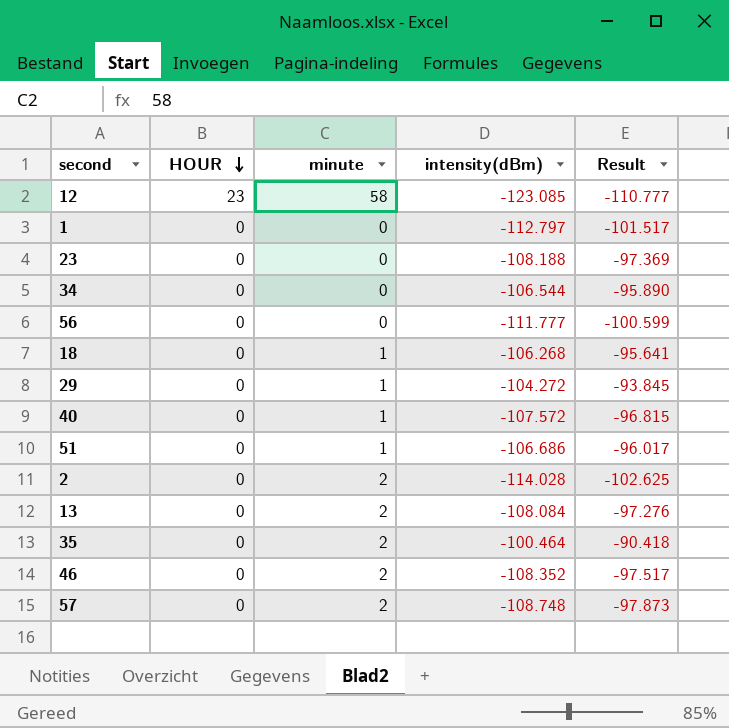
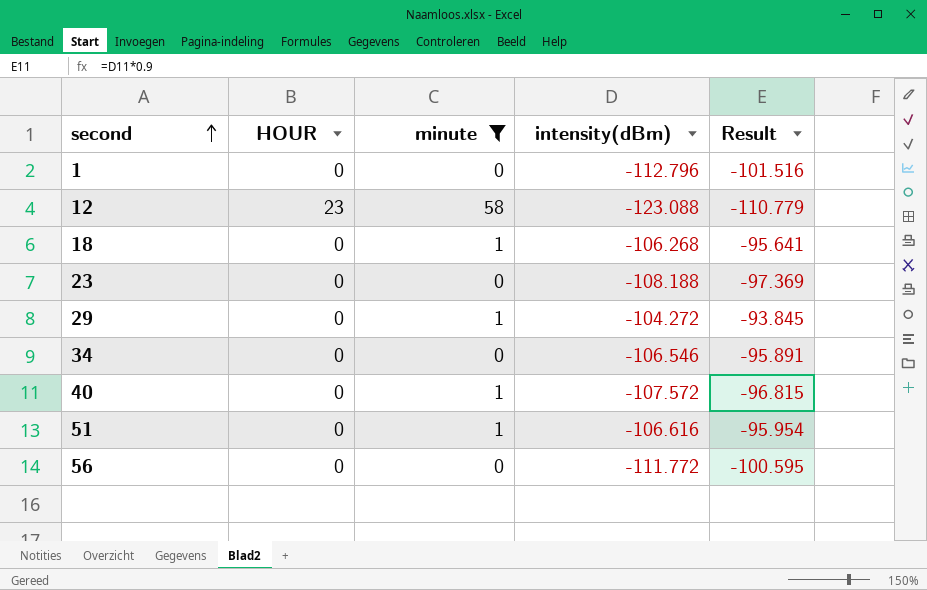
filter: none -> minute != 2
row order: HOUR descending -> second ascending
1 | intensity(dBm): -112.797 -> -112.796
1 | Result: -101.517 -> -101.516
12 | intensity(dBm): -123.085 -> -123.088
12 | Result: -110.777 -> -110.779
34 | intensity(dBm): -106.544 -> -106.546
34 | Result: -95.890 -> -95.891
51 | intensity(dBm): -106.686 -> -106.616
51 | Result: -96.017 -> -95.954
56 | intensity(dBm): -111.777 -> -111.772
56 | Result: -100.599 -> -100.595

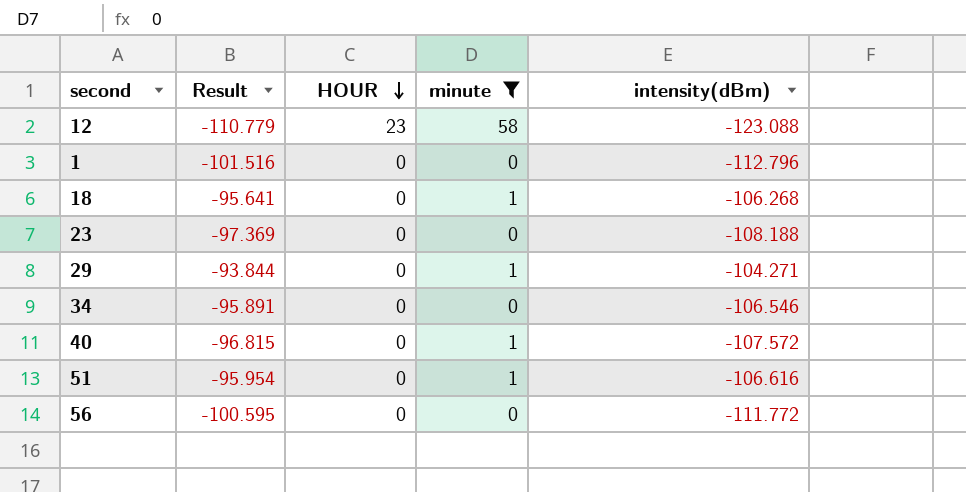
row order: second ascending -> HOUR descending
column Result | position: 5 -> 2
29 | Result: -93.845 -> -93.844
29 | intensity(dBm): -104.272 -> -104.271

